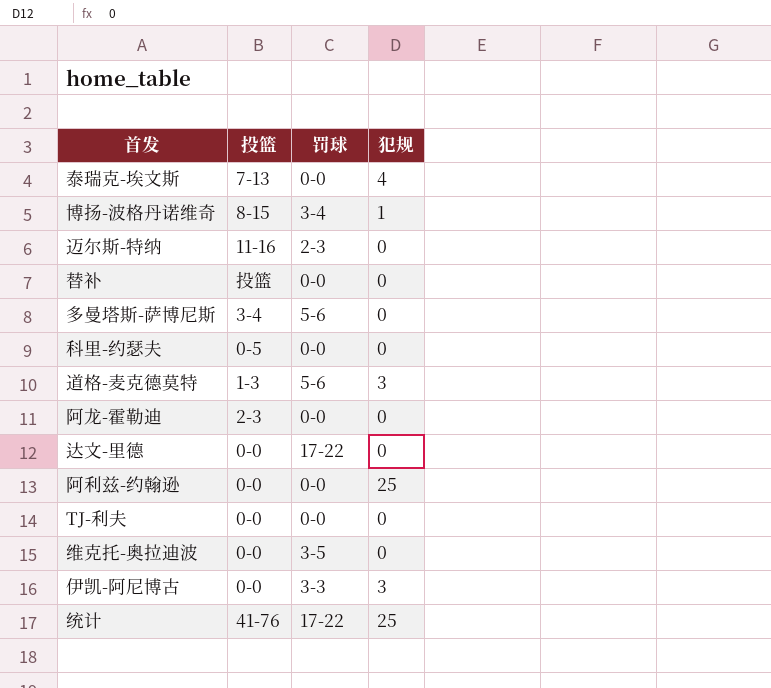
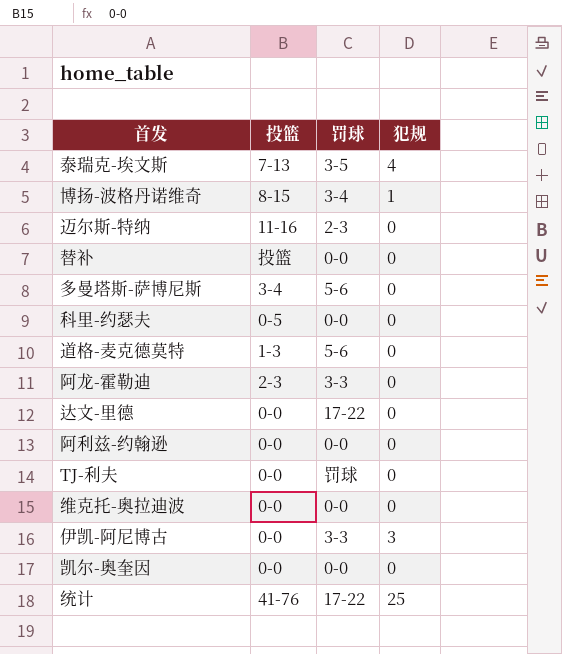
泰瑞克-埃文斯 | 罚球: 0-0 -> 3-5
道格-麦克德莫特 | 犯规: 3 -> 0
阿龙-霍勒迪 | 罚球: 0-0 -> 3-3
阿利兹-约翰逊 | 犯规: 25 -> 0
TJ-利夫 | 罚球: 0-0 -> 罚球
维克托-奥拉迪波 | 罚球: 3-5 -> 0-0
row 凯尔-奥奎因: none -> 0-0 | 0-0 | 0

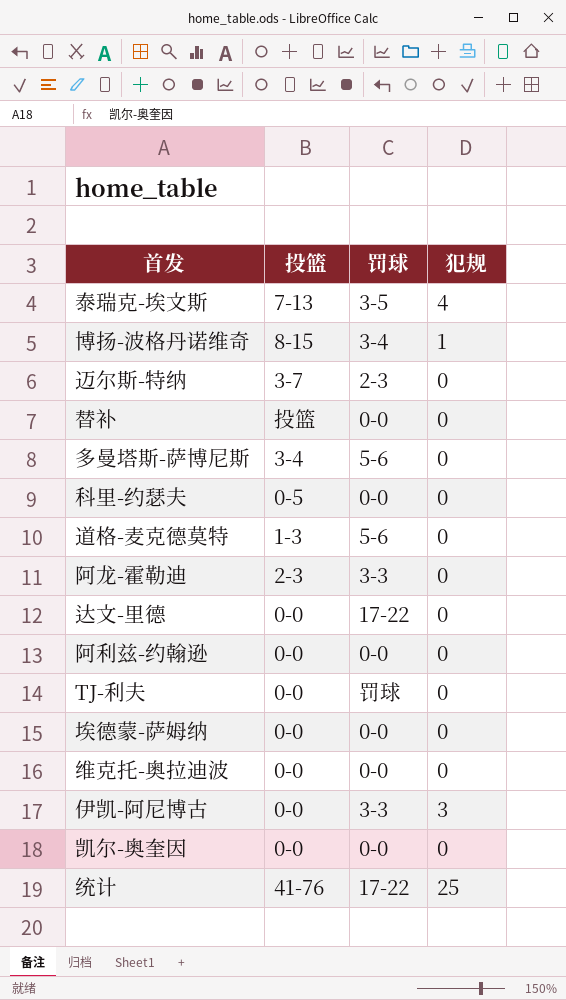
迈尔斯-特纳 | 投篮: 11-16 -> 3-7
row 埃德蒙-萨姆纳: none -> 0-0 | 0-0 | 0

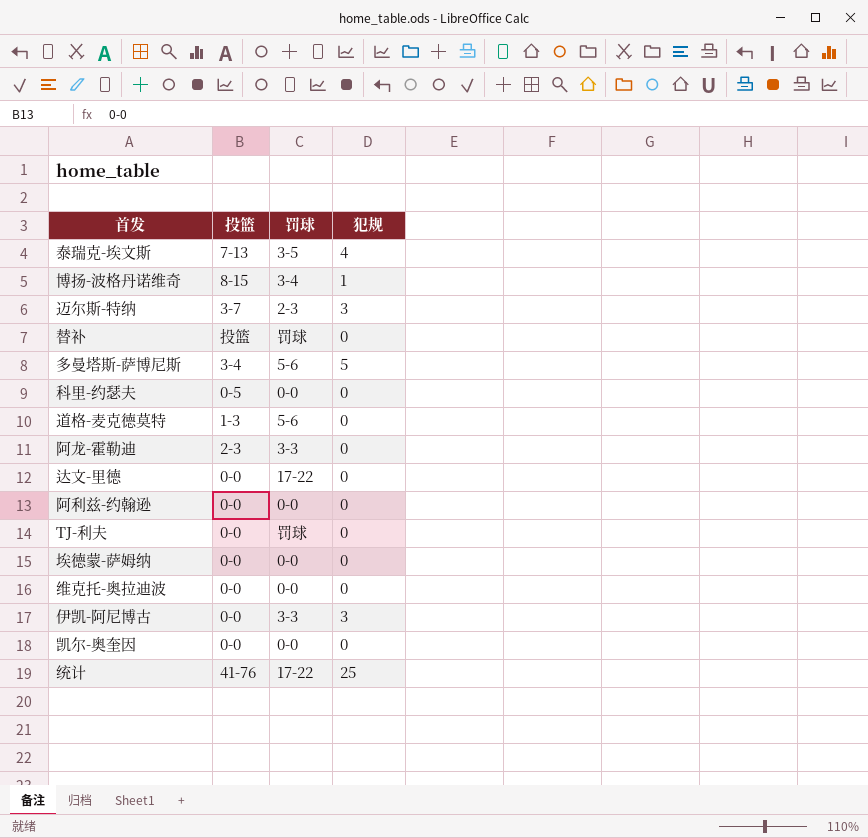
迈尔斯-特纳 | 犯规: 0 -> 3
替补 | 罚球: 0-0 -> 罚球
多曼塔斯-萨博尼斯 | 犯规: 0 -> 5

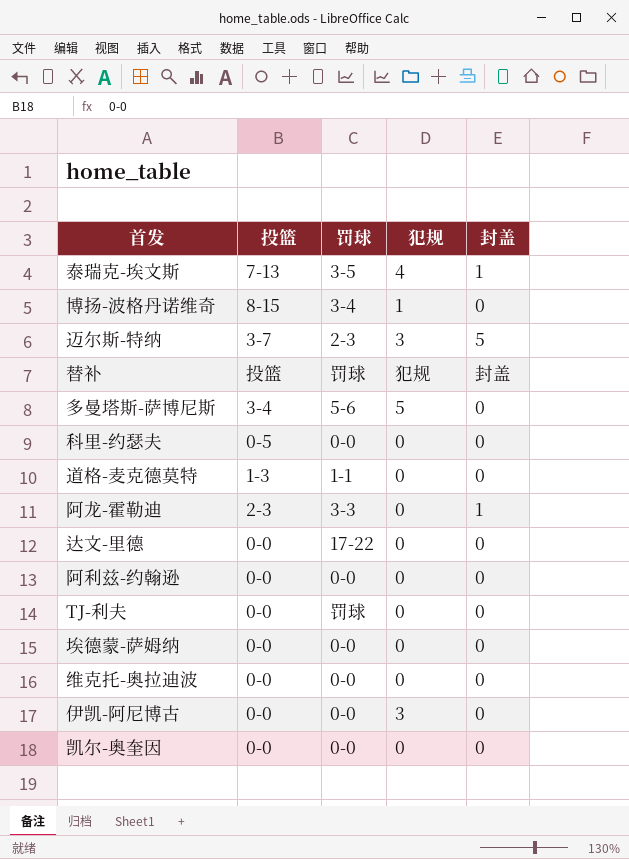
column 封盖 | position: none -> 5
row 统计: 41-76 | 17-22 | 25 -> none
替补 | 犯规: 0 -> 犯规
道格-麦克德莫特 | 罚球: 5-6 -> 1-1
伊凯-阿尼博古 | 罚球: 3-3 -> 0-0

